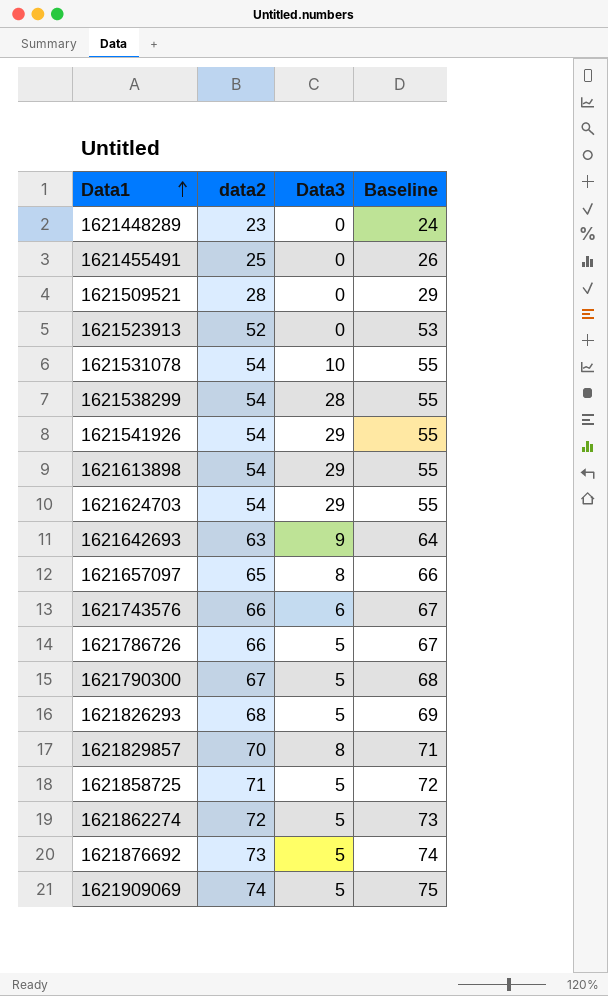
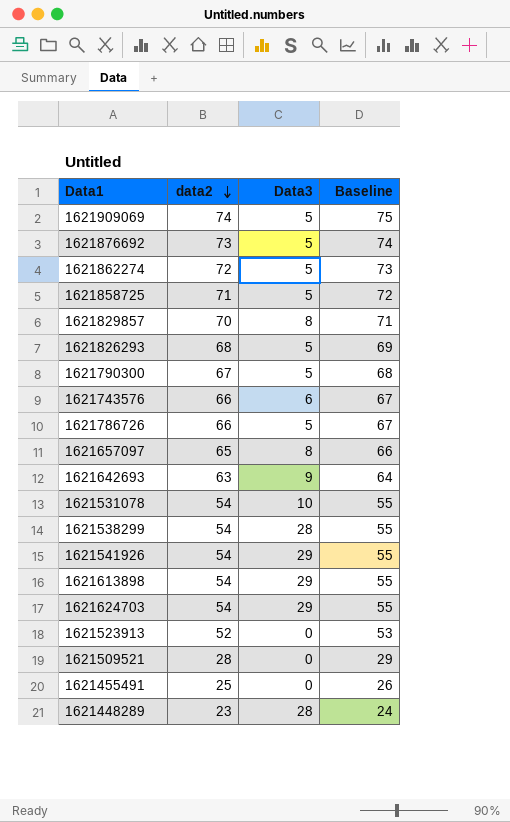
row order: Data1 ascending -> data2 descending
1621448289 | Data3: 0 -> 28

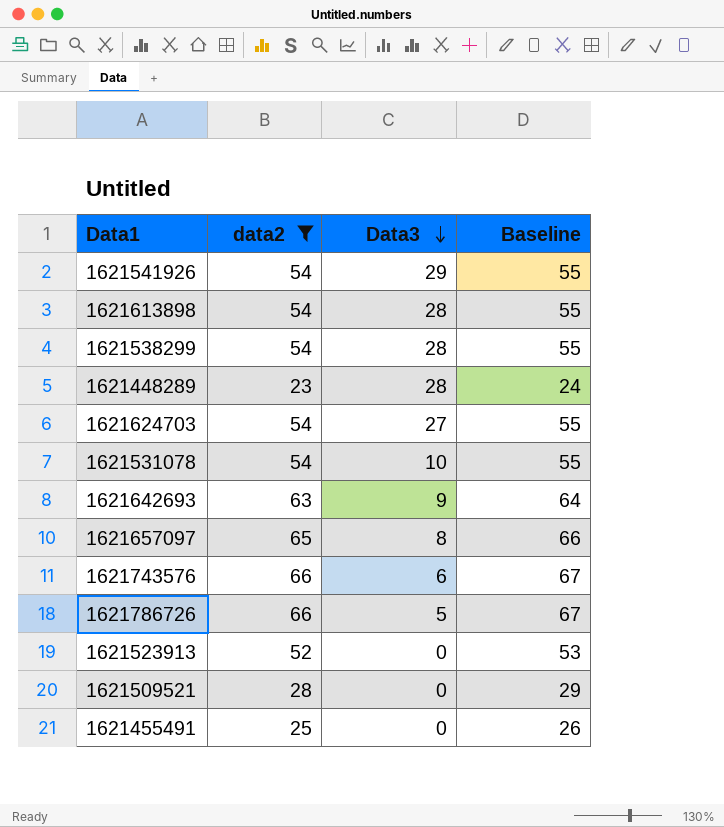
filter: none -> data2 <= 66
row order: data2 descending -> Data3 descending
1621613898 | Data3: 29 -> 28
1621624703 | Data3: 29 -> 27

